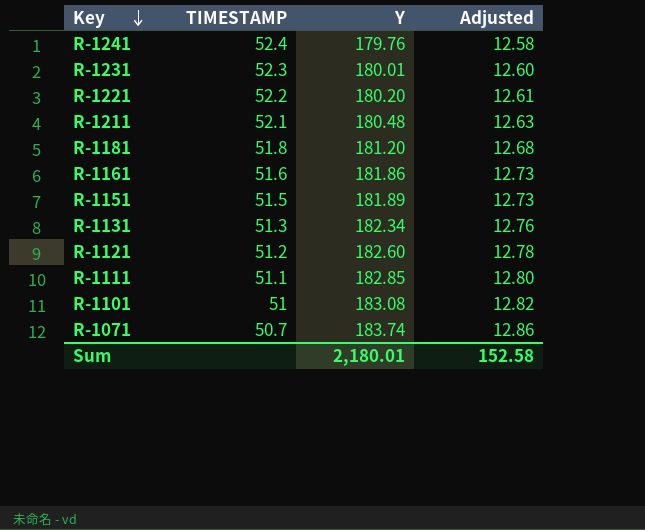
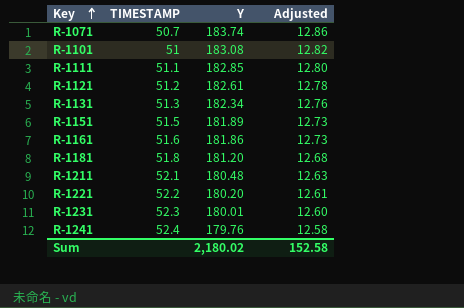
row order: Key descending -> Key ascending
R-1121 | Y: 182.60 -> 182.61
Sum | Y: 2,180.01 -> 2,180.02

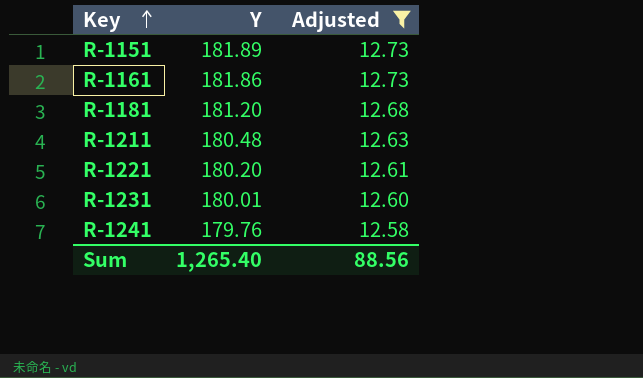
filter: none -> Adjusted <= 12.73
column TIMESTAMP | position: 2 -> none
Sum | Y: 2,180.02 -> 1,265.40
Sum | Adjusted: 152.58 -> 88.56

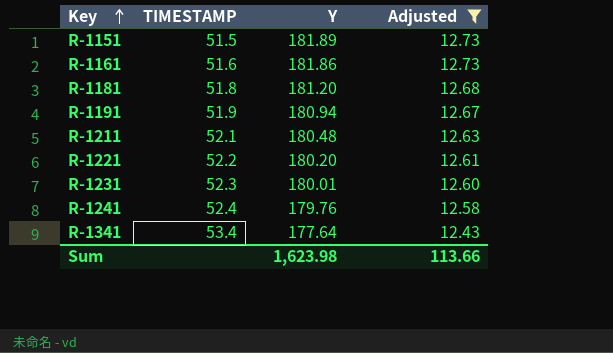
column TIMESTAMP | position: none -> 2
row R-1191: none -> 51.9 | 180.94 | 12.67
row R-1341: none -> 53.4 | 177.64 | 12.43
Sum | Y: 1,265.40 -> 1,623.98
Sum | Adjusted: 88.56 -> 113.66

